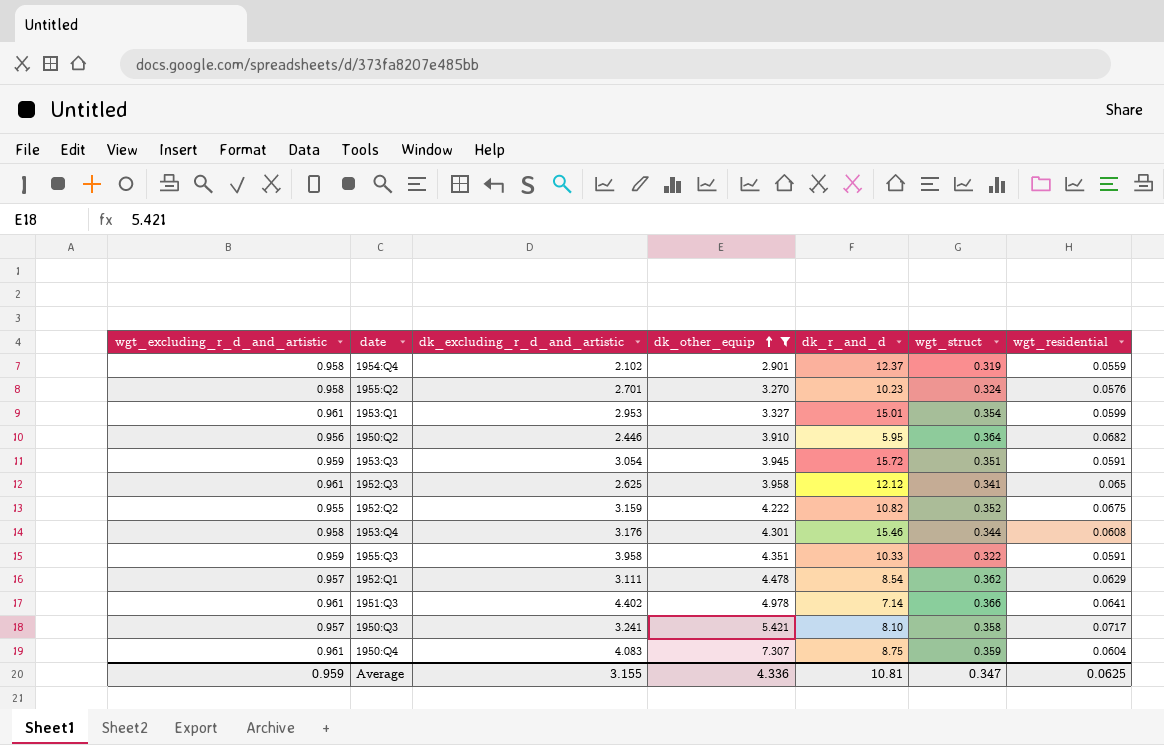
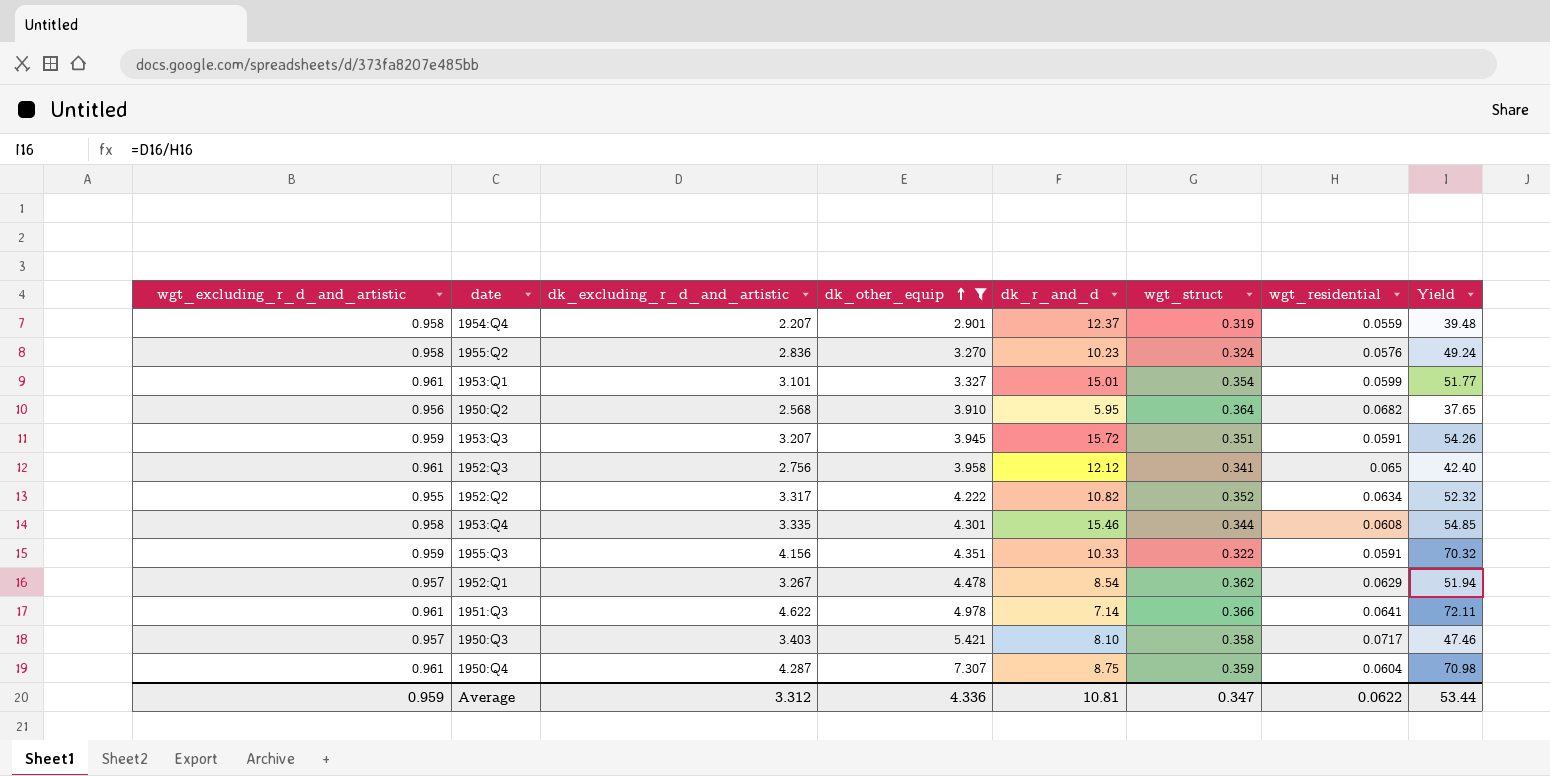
column Yield | formula: none -> [dk_excluding_r_d_and_artistic] / [wgt_residential]
1954:Q4 | dk_excluding_r_d_and_artistic: 2.102 -> 2.207
1955:Q2 | dk_excluding_r_d_and_artistic: 2.701 -> 2.836
1953:Q1 | dk_excluding_r_d_and_artistic: 2.953 -> 3.101
1950:Q2 | dk_excluding_r_d_and_artistic: 2.446 -> 2.568
1953:Q3 | dk_excluding_r_d_and_artistic: 3.054 -> 3.207
1952:Q3 | dk_excluding_r_d_and_artistic: 2.625 -> 2.756
1952:Q2 | dk_excluding_r_d_and_artistic: 3.159 -> 3.317
1952:Q2 | wgt_residential: 0.0675 -> 0.0634
1953:Q4 | dk_excluding_r_d_and_artistic: 3.176 -> 3.335
1955:Q3 | dk_excluding_r_d_and_artistic: 3.958 -> 4.156
1952:Q1 | dk_excluding_r_d_and_artistic: 3.111 -> 3.267
1951:Q3 | dk_excluding_r_d_and_artistic: 4.402 -> 4.622
1950:Q3 | dk_excluding_r_d_and_artistic: 3.241 -> 3.403
1950:Q4 | dk_excluding_r_d_and_artistic: 4.083 -> 4.287
Average | dk_excluding_r_d_and_artistic: 3.155 -> 3.312
Average | wgt_residential: 0.0625 -> 0.0622

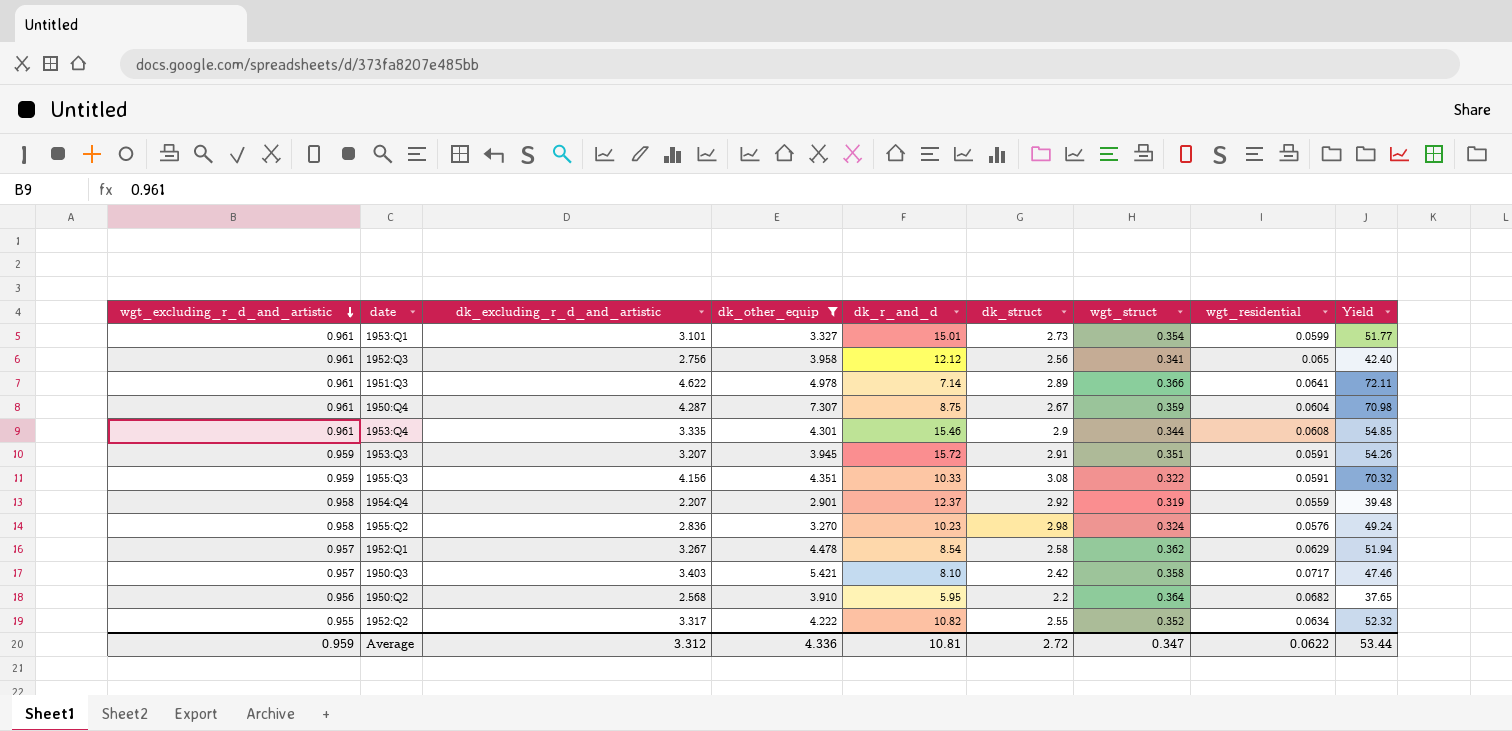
row order: dk_other_equip ascending -> wgt_excluding_r_d_and_artistic descending
column dk_struct | position: none -> 6
1953:Q4 | wgt_excluding_r_d_and_artistic: 0.958 -> 0.961

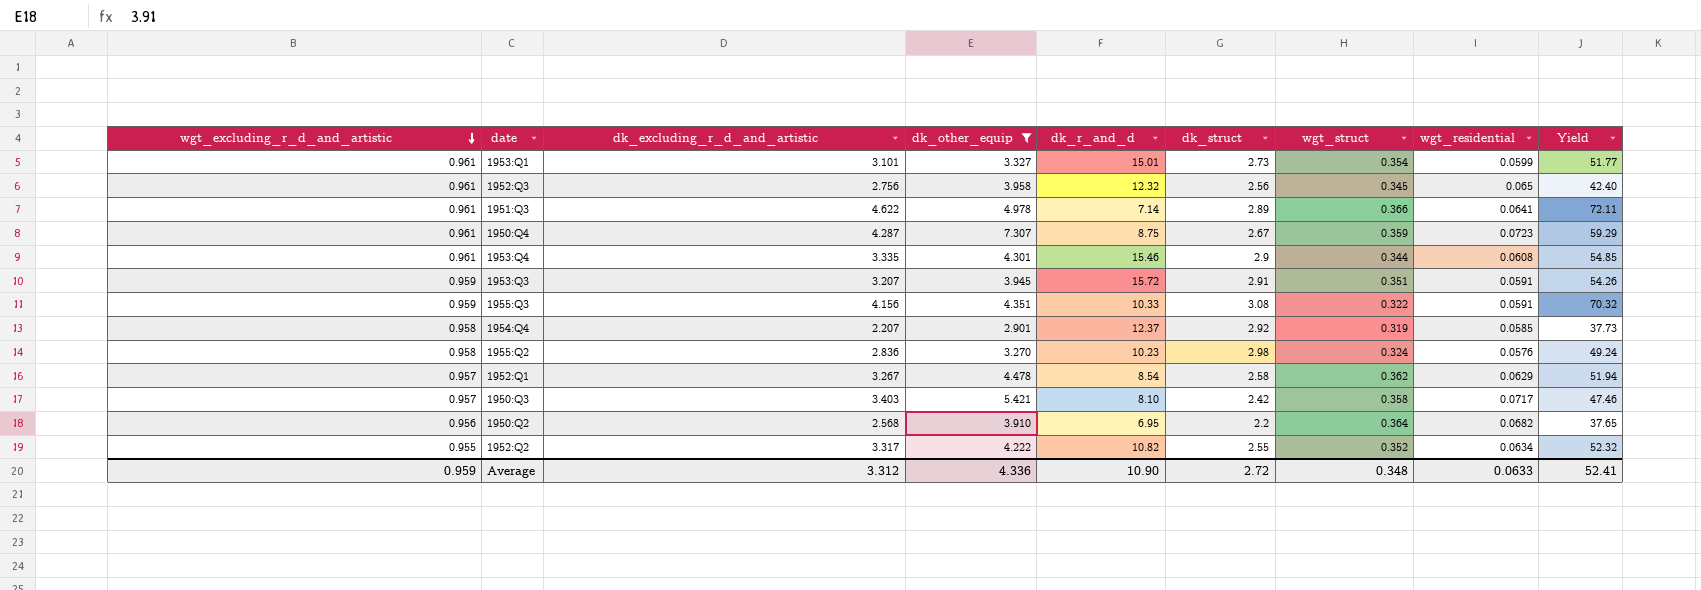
1952:Q3 | dk_r_and_d: 12.12 -> 12.32
1952:Q3 | wgt_struct: 0.341 -> 0.345
1950:Q4 | wgt_residential: 0.0604 -> 0.0723
1950:Q4 | Yield: 70.98 -> 59.29
1954:Q4 | wgt_residential: 0.0559 -> 0.0585
1954:Q4 | Yield: 39.48 -> 37.73
1950:Q2 | dk_r_and_d: 5.95 -> 6.95
Average | dk_r_and_d: 10.81 -> 10.90
Average | wgt_struct: 0.347 -> 0.348
Average | wgt_residential: 0.0622 -> 0.0633
Average | Yield: 53.44 -> 52.41

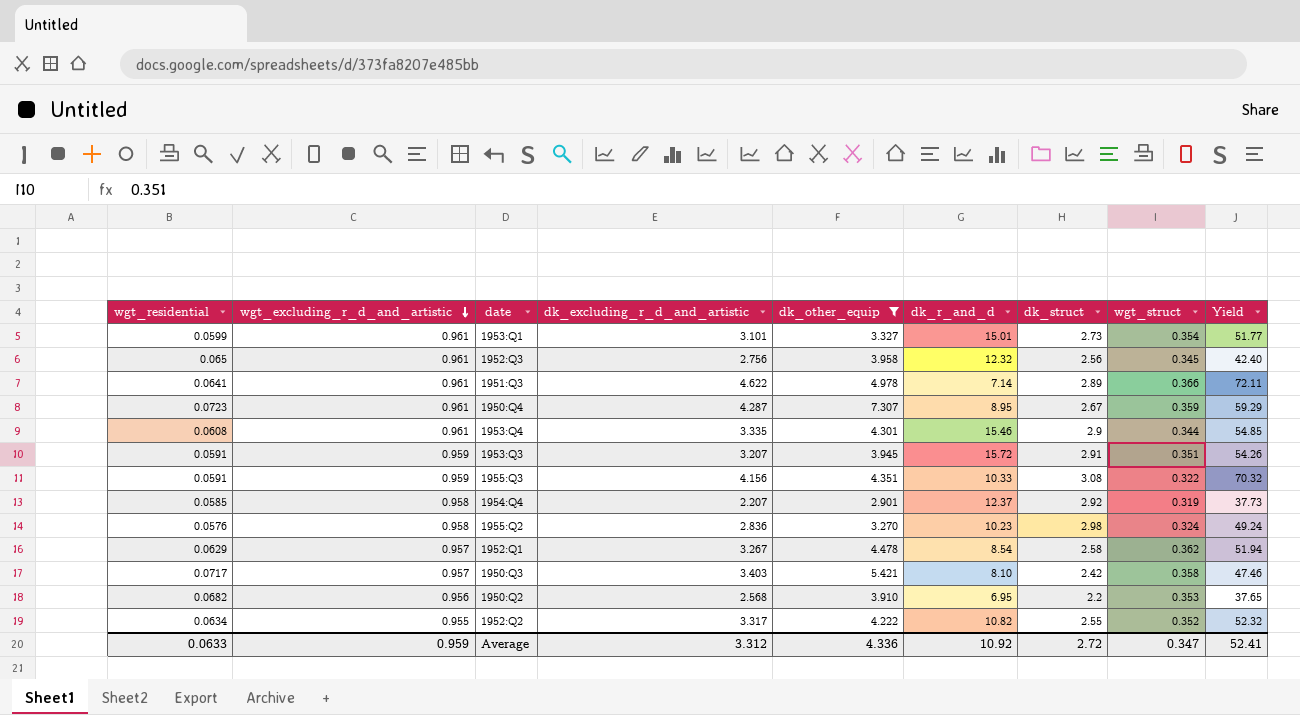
column wgt_residential | position: 8 -> 1
1950:Q4 | dk_r_and_d: 8.75 -> 8.95
1950:Q2 | wgt_struct: 0.364 -> 0.353
Average | dk_r_and_d: 10.90 -> 10.92
Average | wgt_struct: 0.348 -> 0.347

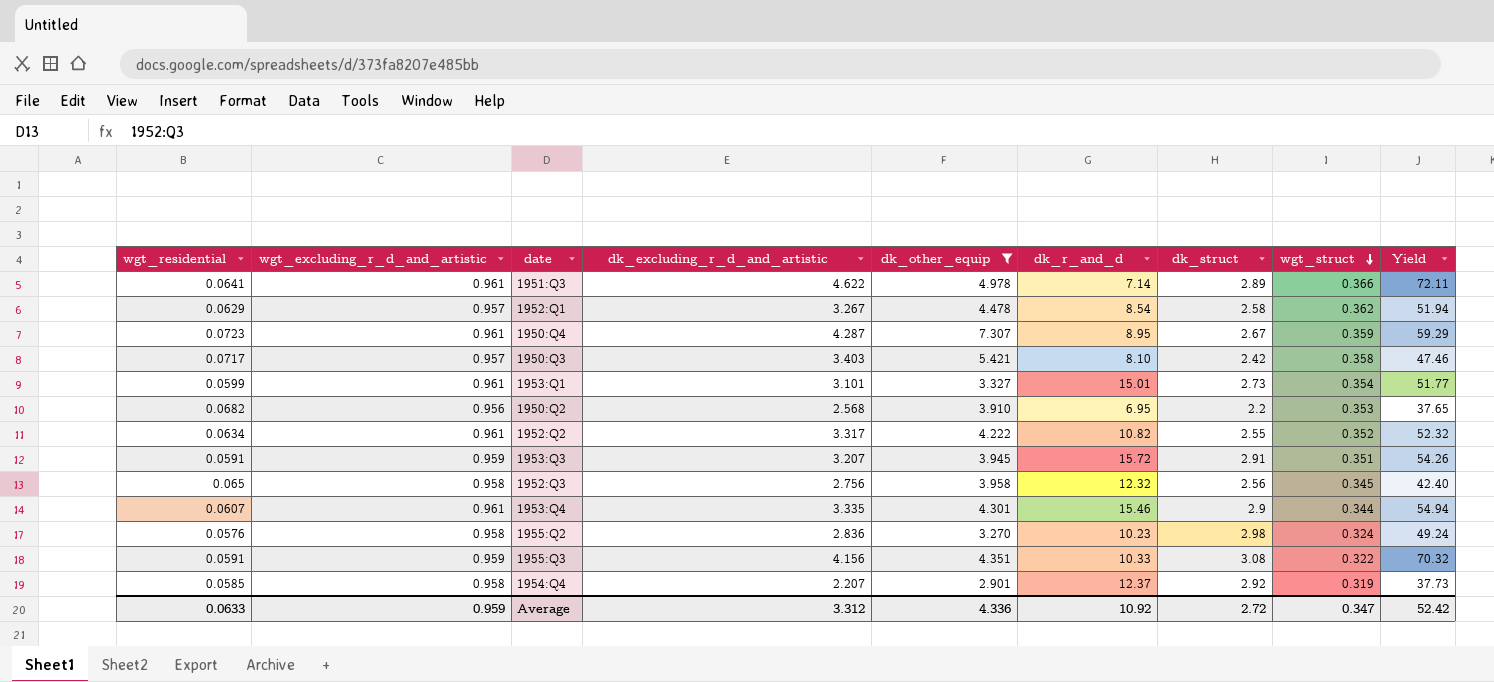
row order: wgt_excluding_r_d_and_artistic descending -> wgt_struct descending
1952:Q2 | wgt_excluding_r_d_and_artistic: 0.955 -> 0.961
1952:Q3 | wgt_excluding_r_d_and_artistic: 0.961 -> 0.958
1953:Q4 | wgt_residential: 0.0608 -> 0.0607
1953:Q4 | Yield: 54.85 -> 54.94
Average | Yield: 52.41 -> 52.42

